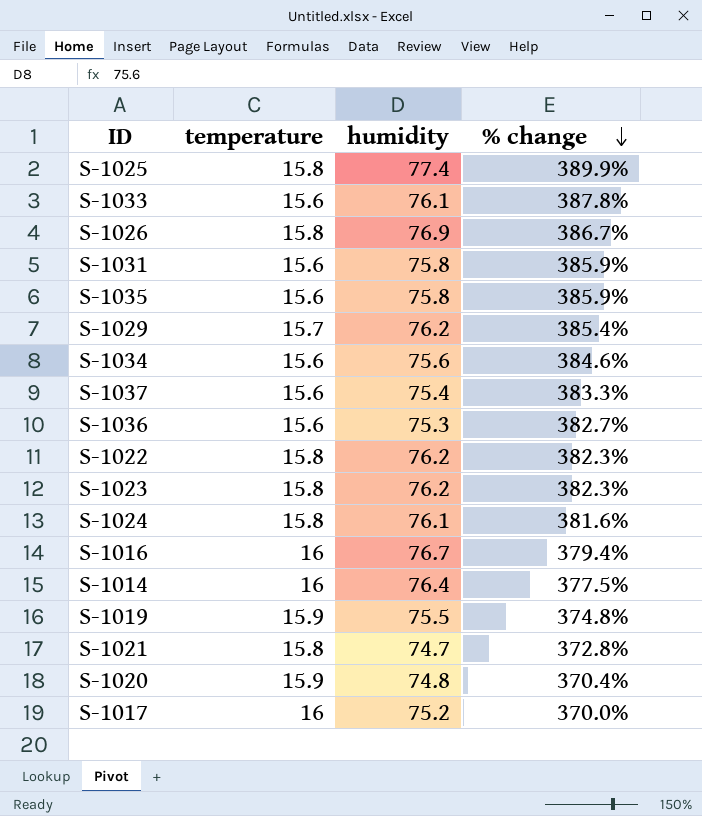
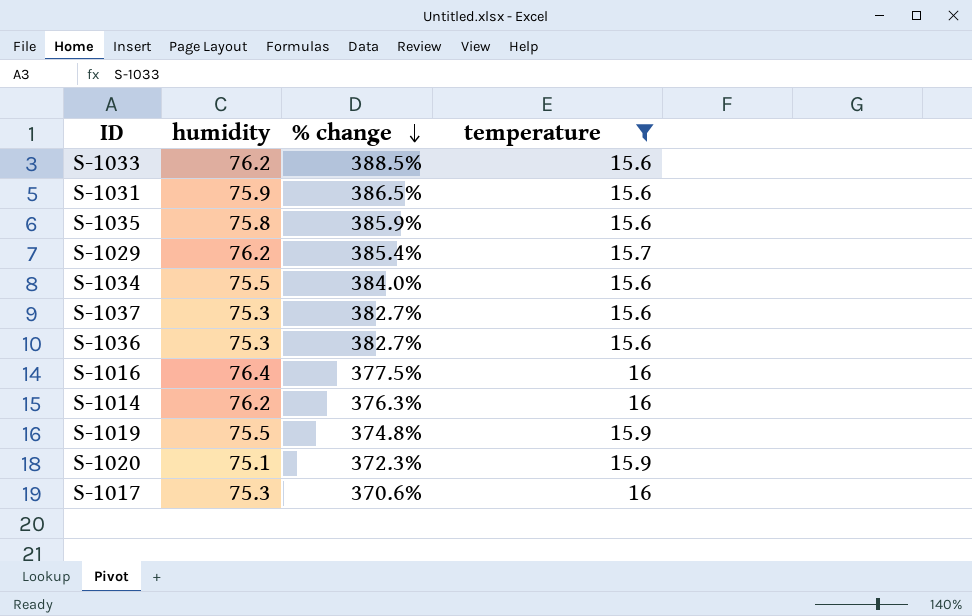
filter: none -> temperature != 15.8
column temperature | position: 2 -> 4
S-1033 | humidity: 76.1 -> 76.2
S-1033 | % change: 387.8% -> 388.5%
S-1031 | humidity: 75.8 -> 75.9
S-1031 | % change: 385.9% -> 386.5%
S-1034 | humidity: 75.6 -> 75.5
S-1034 | % change: 384.6% -> 384.0%
S-1037 | humidity: 75.4 -> 75.3
S-1037 | % change: 383.3% -> 382.7%
S-1016 | humidity: 76.7 -> 76.4
S-1016 | % change: 379.4% -> 377.5%
S-1014 | humidity: 76.4 -> 76.2
S-1014 | % change: 377.5% -> 376.3%
S-1020 | humidity: 74.8 -> 75.1
S-1020 | % change: 370.4% -> 372.3%
S-1017 | humidity: 75.2 -> 75.3
S-1017 | % change: 370.0% -> 370.6%

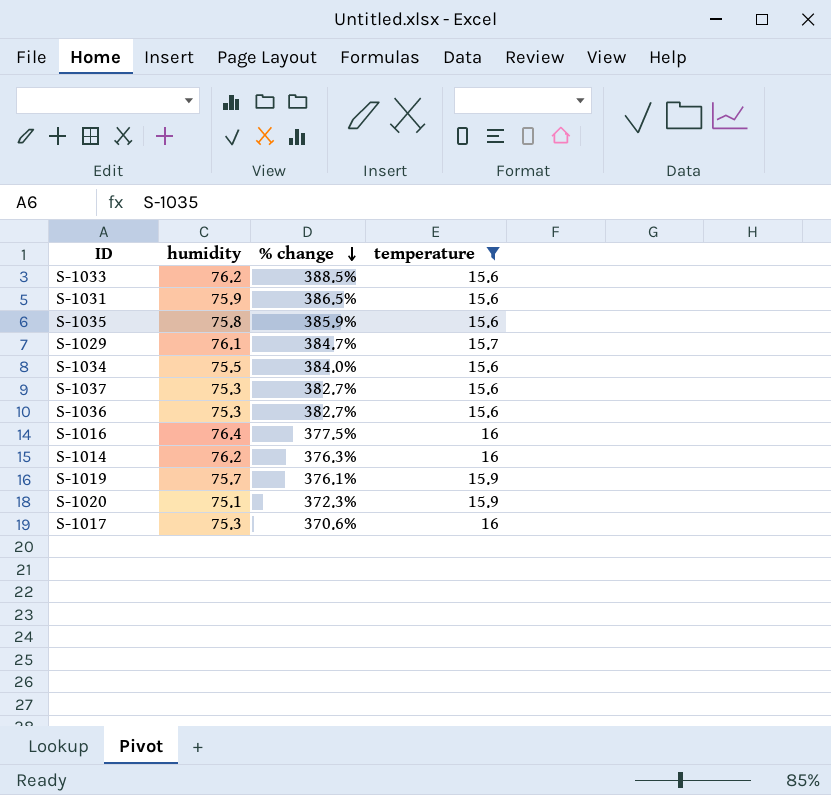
S-1029 | humidity: 76.2 -> 76.1
S-1029 | % change: 385.4% -> 384.7%
S-1019 | humidity: 75.5 -> 75.7
S-1019 | % change: 374.8% -> 376.1%

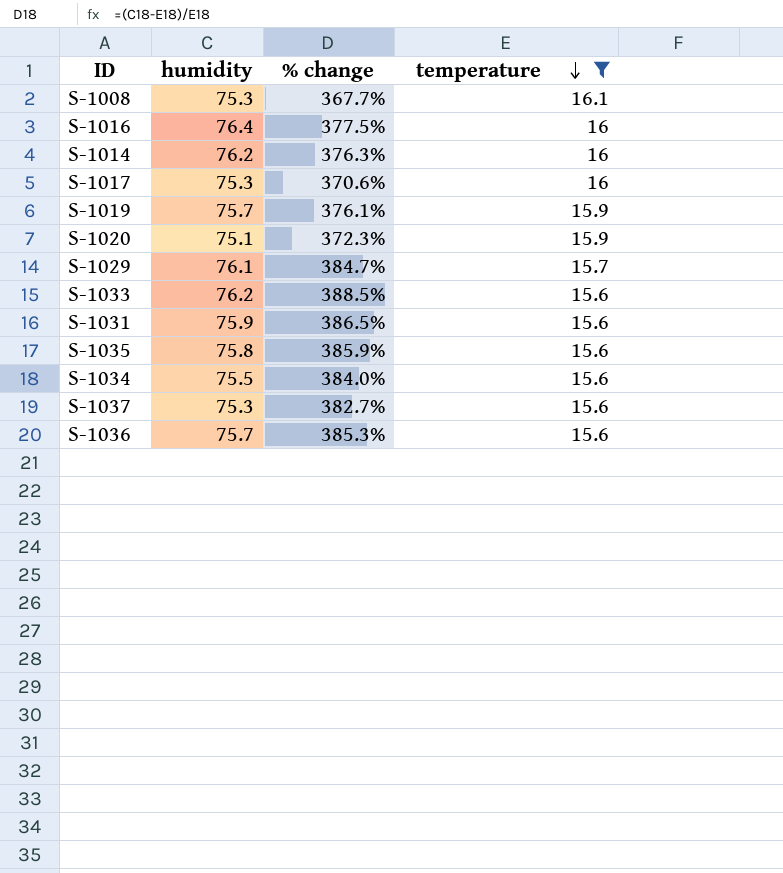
row order: % change descending -> temperature descending
row S-1008: none -> 75.3 | 367.7% | 16.1
S-1036 | humidity: 75.3 -> 75.7
S-1036 | % change: 382.7% -> 385.3%

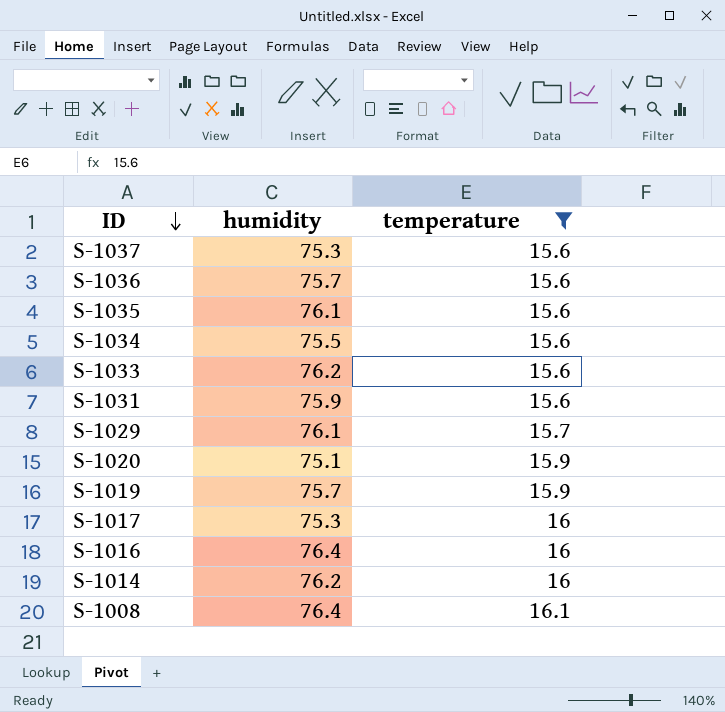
row order: temperature descending -> ID descending
column % change | formula: ([humidity] - [temperature]) / [temperature] -> none
S-1035 | humidity: 75.8 -> 76.1
S-1008 | humidity: 75.3 -> 76.4

